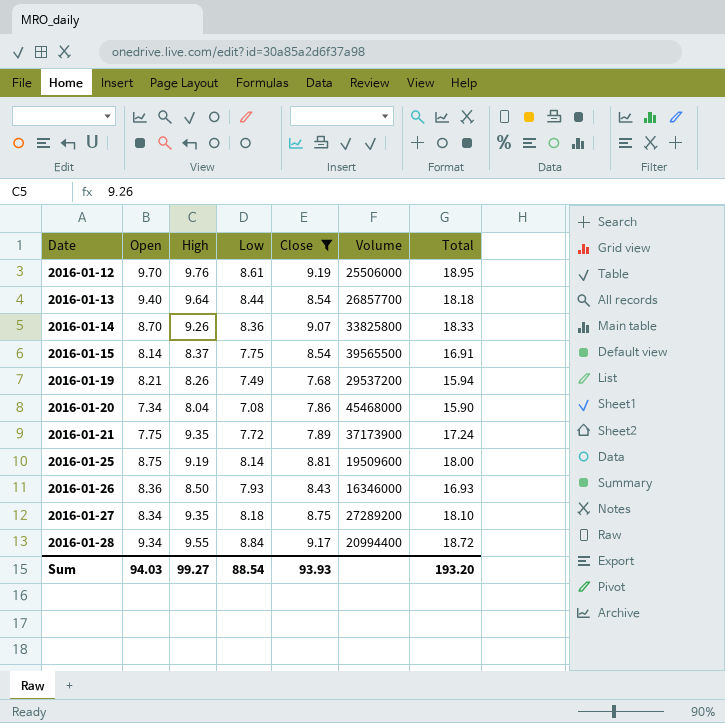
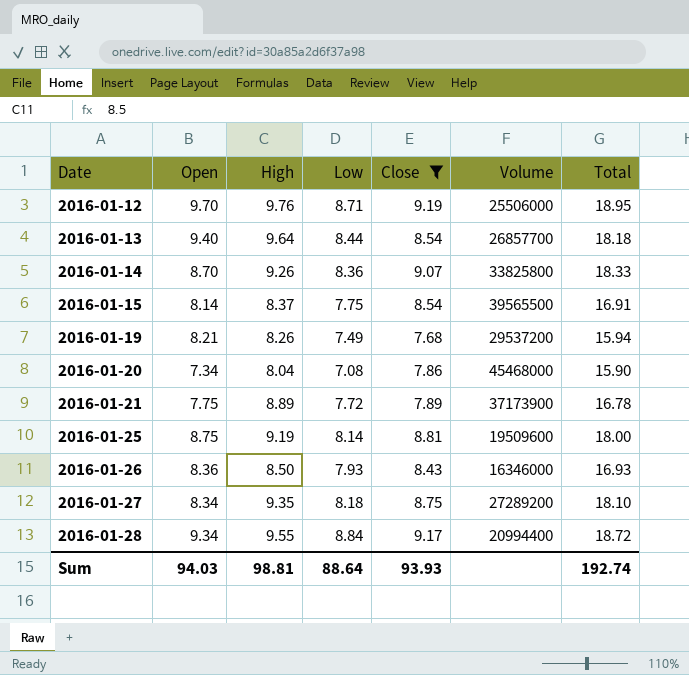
2016-01-12 | Low: 8.61 -> 8.71
2016-01-21 | High: 9.35 -> 8.89
2016-01-21 | Total: 17.24 -> 16.78
Sum | High: 99.27 -> 98.81
Sum | Low: 88.54 -> 88.64
Sum | Total: 193.20 -> 192.74

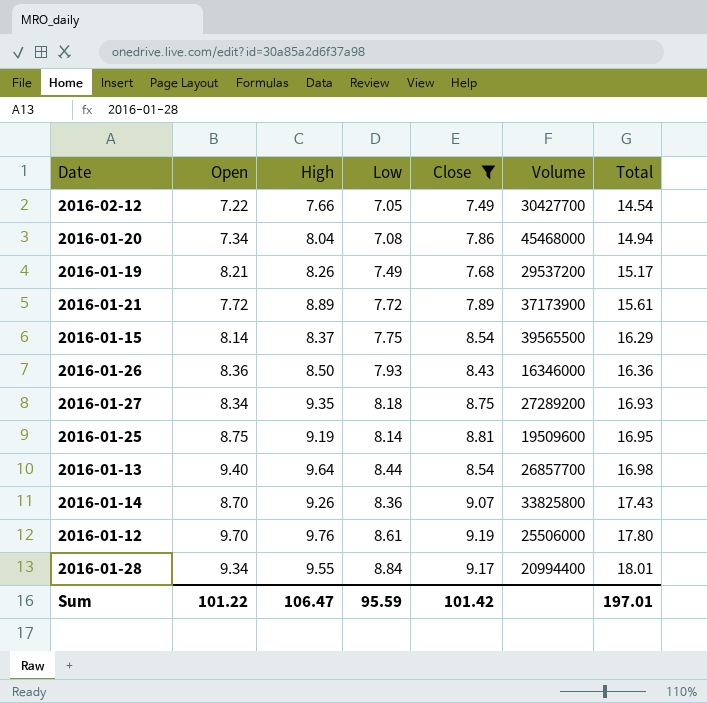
row order: Date ascending -> Total ascending
column Total | formula: [High] + [Close] -> [Low] + [Close]
row 2016-02-12: none -> 7.22 | 7.66 | 7.05 | 7.49 | 30427700 | 14.54
2016-01-21 | Open: 7.75 -> 7.72
2016-01-12 | Low: 8.71 -> 8.61
Sum | Open: 94.03 -> 101.22
Sum | High: 98.81 -> 106.47
Sum | Low: 88.64 -> 95.59
Sum | Close: 93.93 -> 101.42
Sum | Total: 192.74 -> 197.01

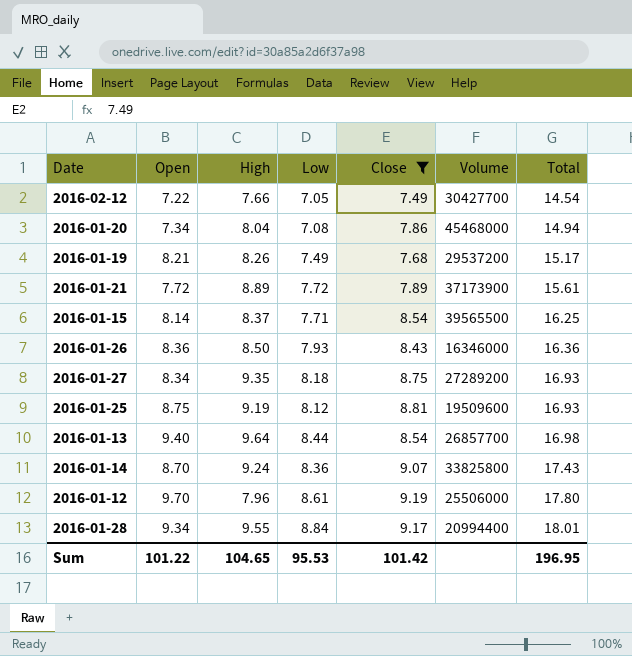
2016-01-15 | Low: 7.75 -> 7.71
2016-01-15 | Total: 16.29 -> 16.25
2016-01-25 | Low: 8.14 -> 8.12
2016-01-25 | Total: 16.95 -> 16.93
2016-01-14 | High: 9.26 -> 9.24
2016-01-12 | High: 9.76 -> 7.96
Sum | High: 106.47 -> 104.65
Sum | Low: 95.59 -> 95.53
Sum | Total: 197.01 -> 196.95

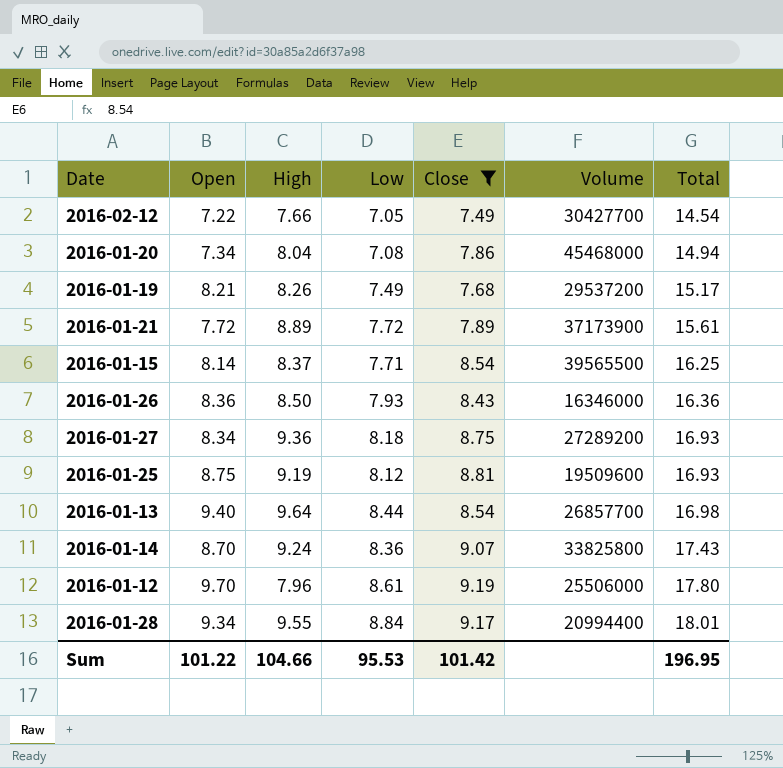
2016-01-27 | High: 9.35 -> 9.36
Sum | High: 104.65 -> 104.66

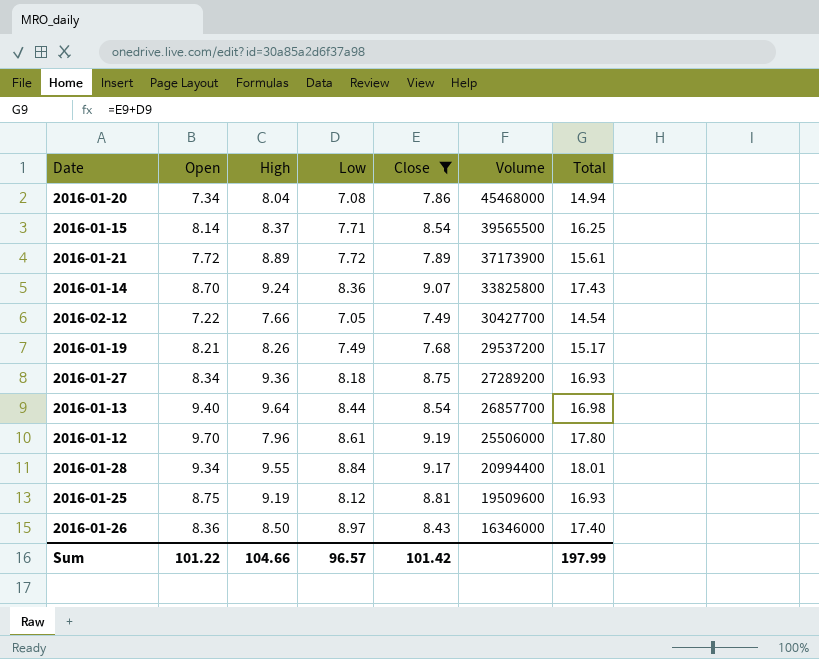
row order: Total ascending -> Volume descending
2016-01-26 | Low: 7.93 -> 8.97
2016-01-26 | Total: 16.36 -> 17.40
Sum | Low: 95.53 -> 96.57
Sum | Total: 196.95 -> 197.99

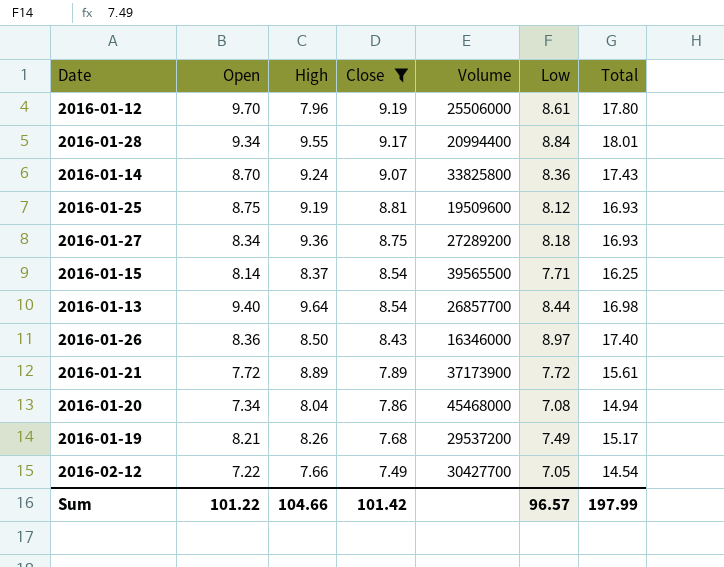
row order: Volume descending -> Close descending
column Low | position: 4 -> 6

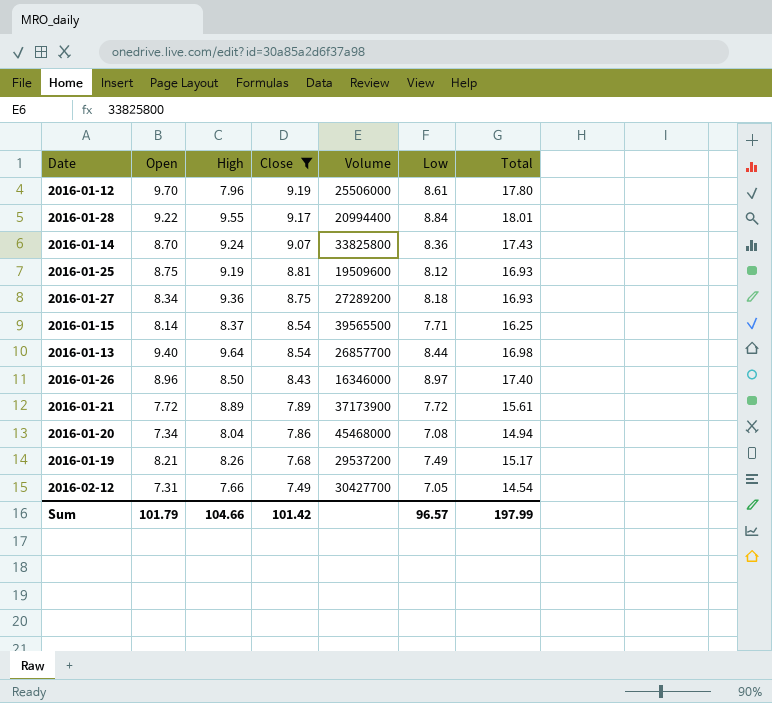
2016-01-28 | Open: 9.34 -> 9.22
2016-01-26 | Open: 8.36 -> 8.96
2016-02-12 | Open: 7.22 -> 7.31
Sum | Open: 101.22 -> 101.79

